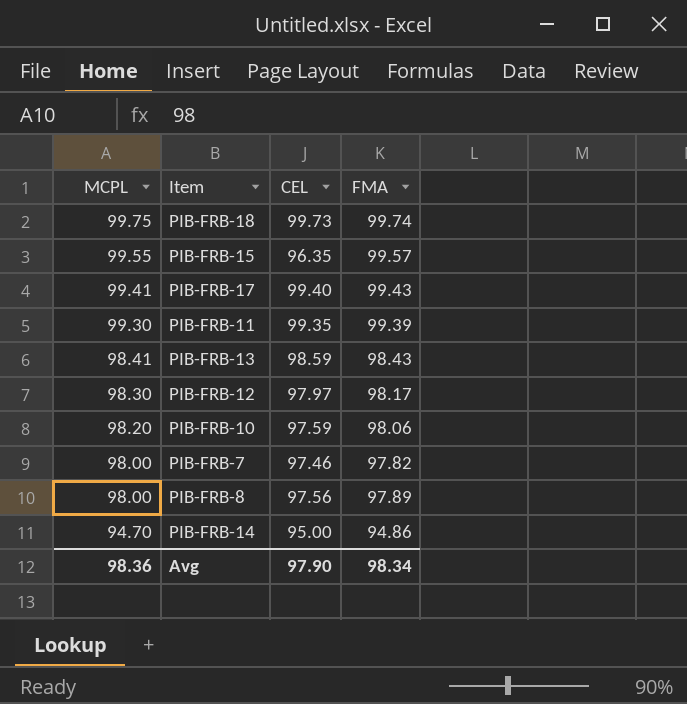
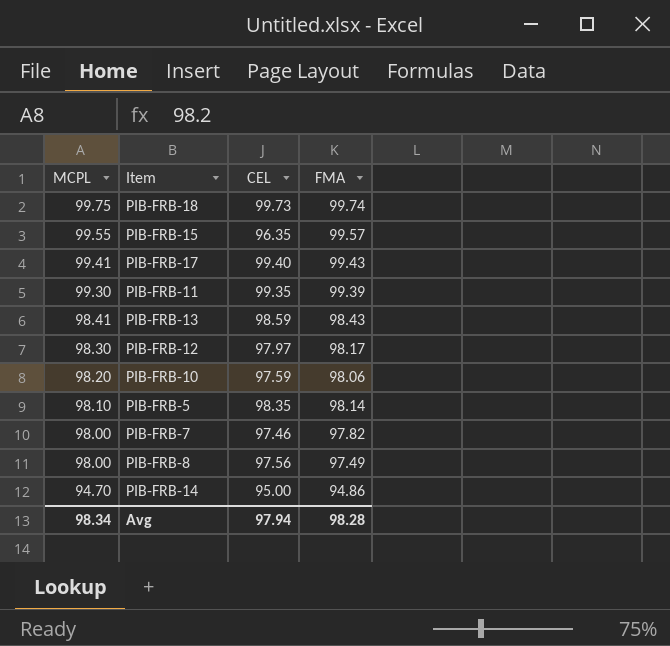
row PIB-FRB-5: none -> 98.10 | 98.35 | 98.14
PIB-FRB-8 | FMA: 97.89 -> 97.49
Avg | MCPL: 98.36 -> 98.34
Avg | CEL: 97.90 -> 97.94
Avg | FMA: 98.34 -> 98.28

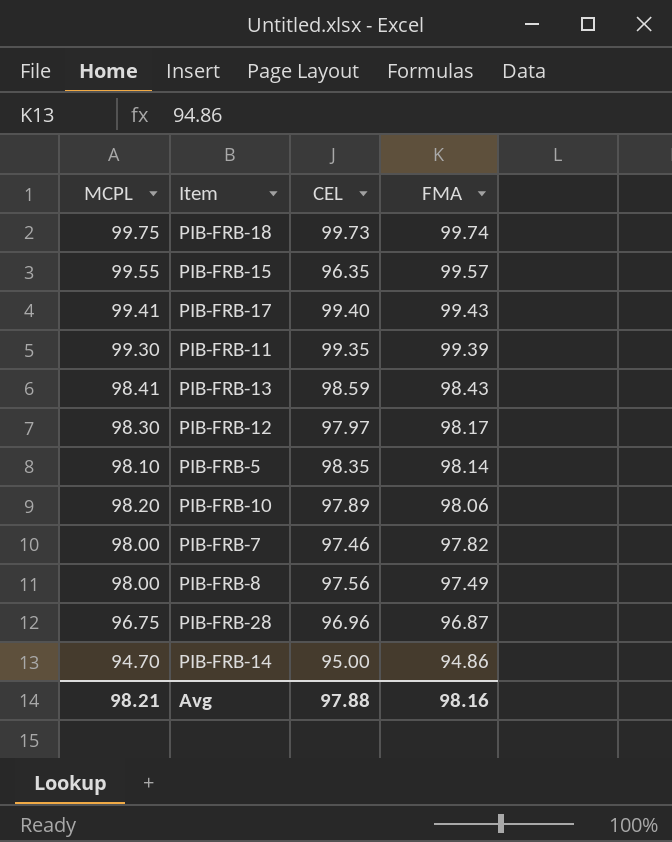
row order: MCPL descending -> FMA descending
PIB-FRB-10 | CEL: 97.59 -> 97.89
row PIB-FRB-28: none -> 96.75 | 96.96 | 96.87
Avg | MCPL: 98.34 -> 98.21
Avg | CEL: 97.94 -> 97.88
Avg | FMA: 98.28 -> 98.16

